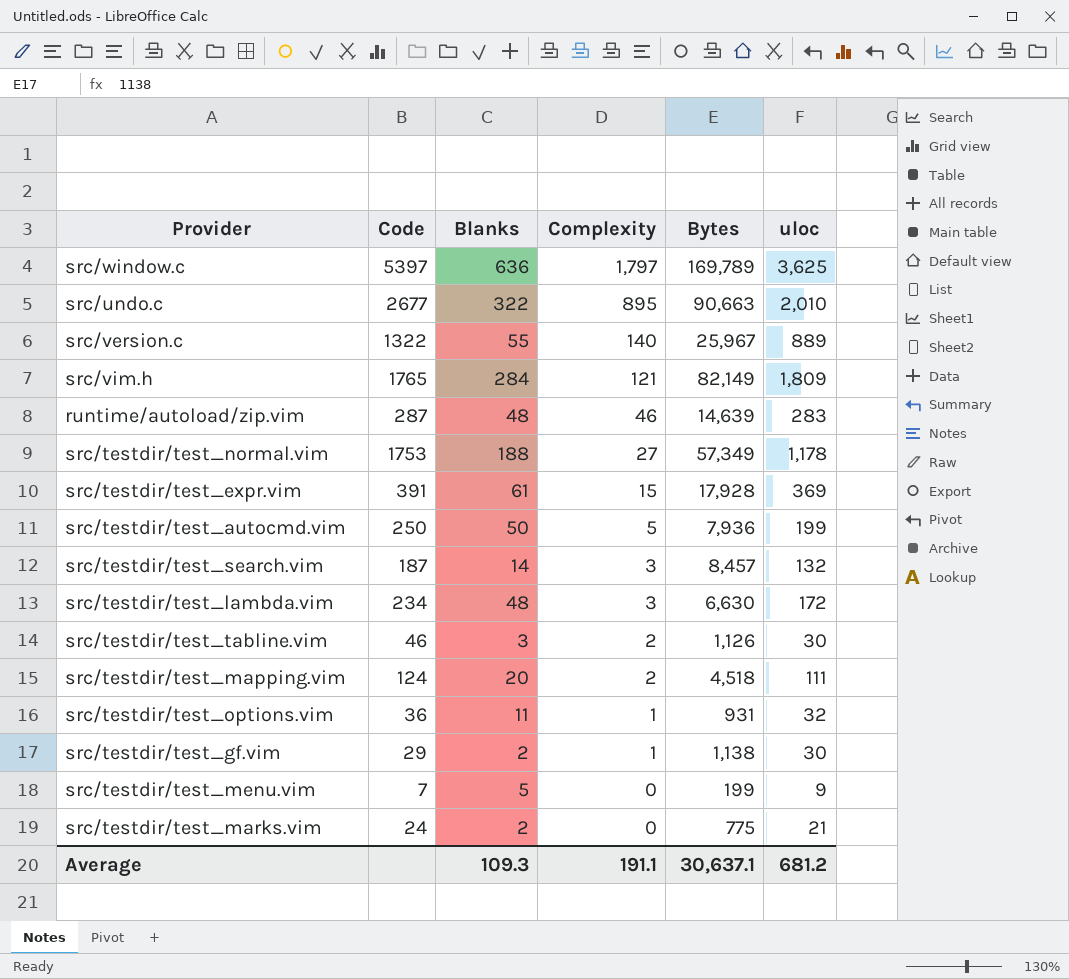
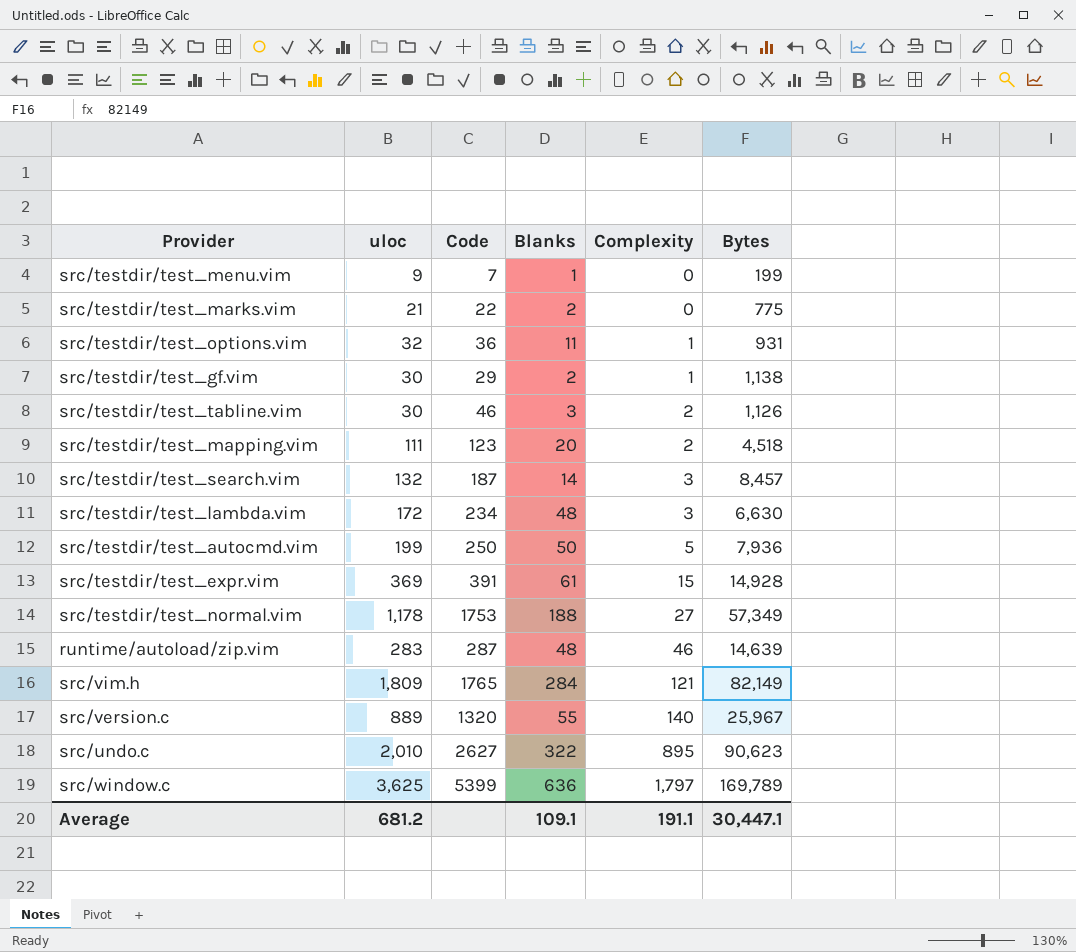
row order: Complexity descending -> Complexity ascending
column uloc | position: 6 -> 2
src/testdir/test_menu.vim | Blanks: 5 -> 1
src/testdir/test_marks.vim | Code: 24 -> 22
src/testdir/test_mapping.vim | Code: 124 -> 123
src/testdir/test_expr.vim | Bytes: 17,928 -> 14,928
src/version.c | Code: 1322 -> 1320
src/undo.c | Code: 2677 -> 2627
src/undo.c | Bytes: 90,663 -> 90,623
src/window.c | Code: 5397 -> 5399
Average | Blanks: 109.3 -> 109.1
Average | Bytes: 30,637.1 -> 30,447.1

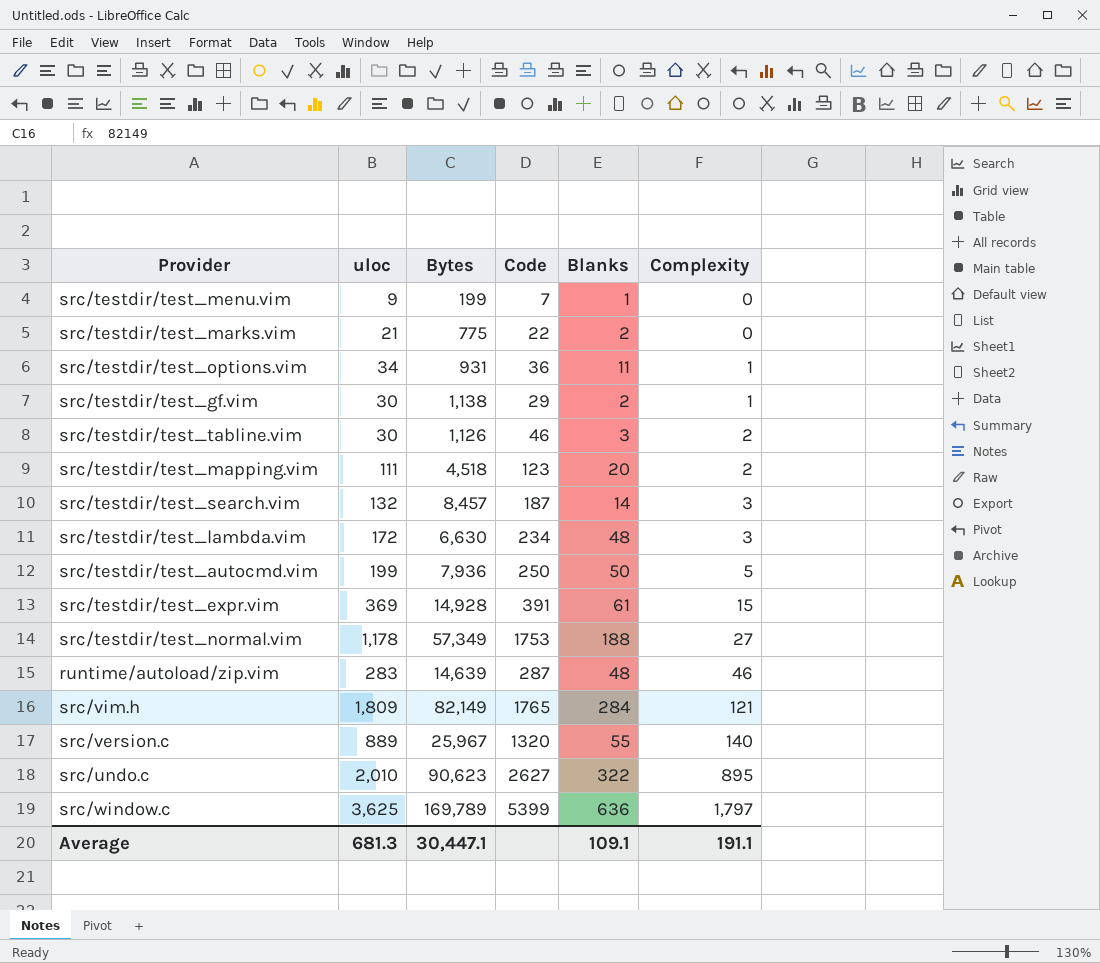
column Bytes | position: 6 -> 3
src/testdir/test_options.vim | uloc: 32 -> 34
Average | uloc: 681.2 -> 681.3

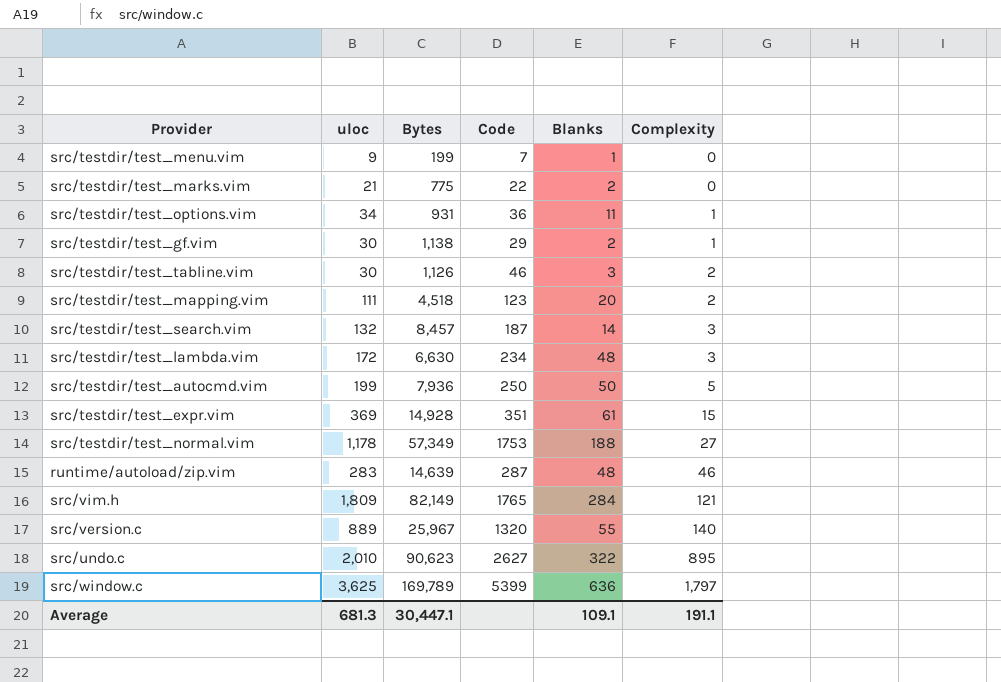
src/testdir/test_expr.vim | Code: 391 -> 351

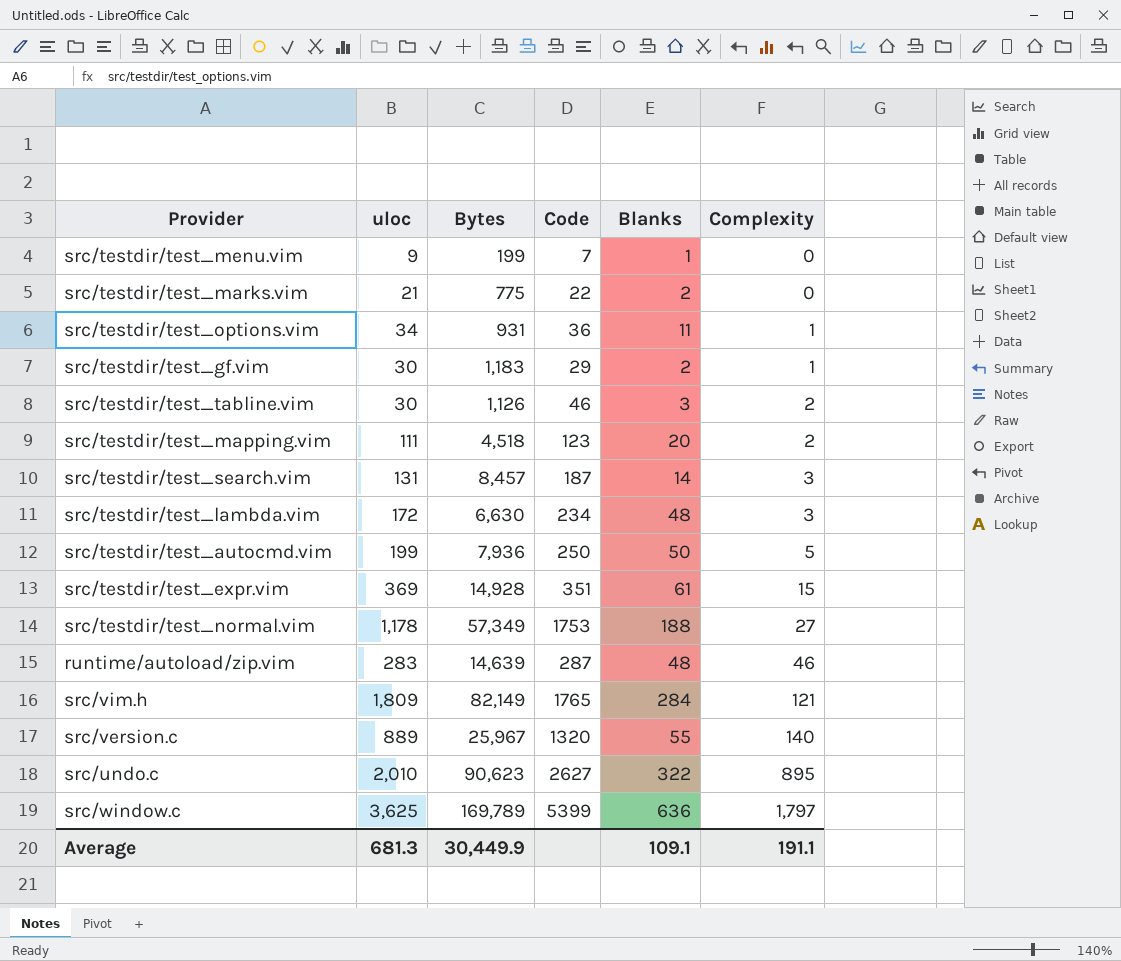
src/testdir/test_gf.vim | Bytes: 1,138 -> 1,183
src/testdir/test_search.vim | uloc: 132 -> 131
Average | Bytes: 30,447.1 -> 30,449.9

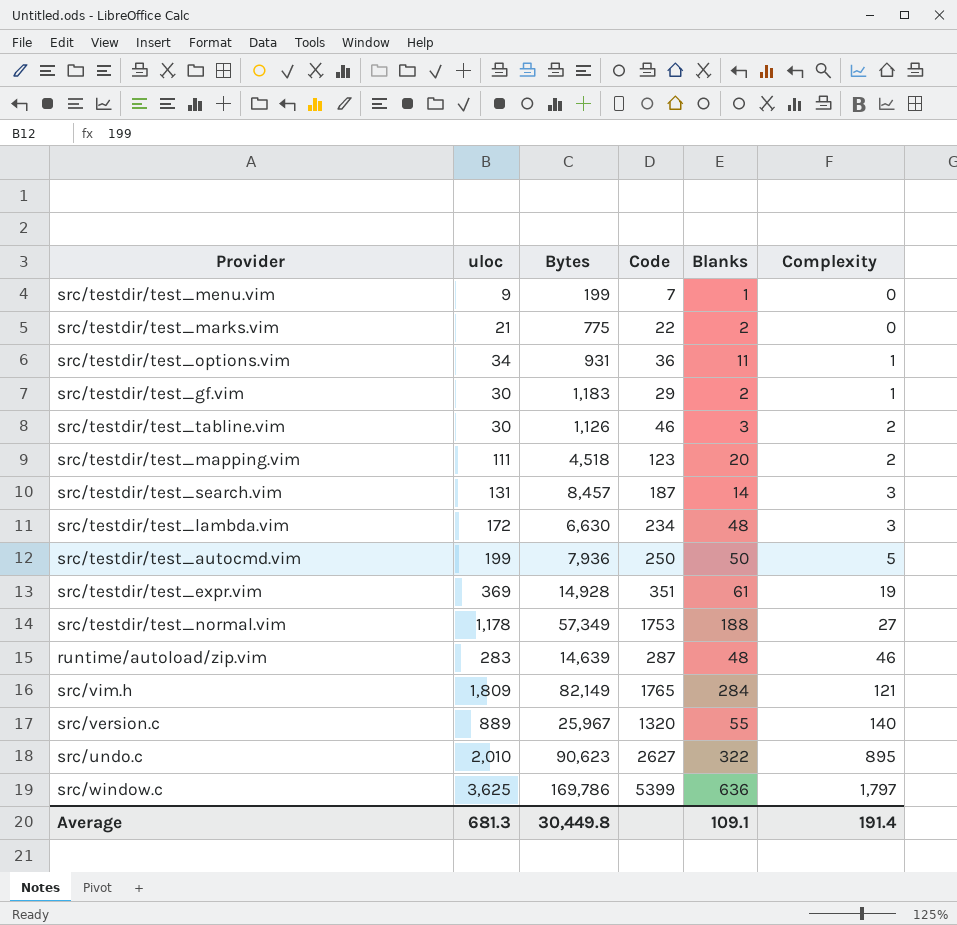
src/testdir/test_expr.vim | Complexity: 15 -> 19
src/window.c | Bytes: 169,789 -> 169,786
Average | Bytes: 30,449.9 -> 30,449.8
Average | Complexity: 191.1 -> 191.4

